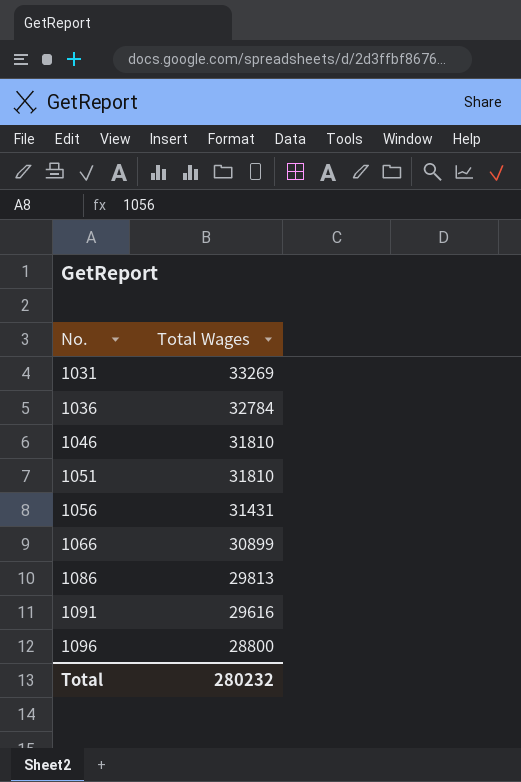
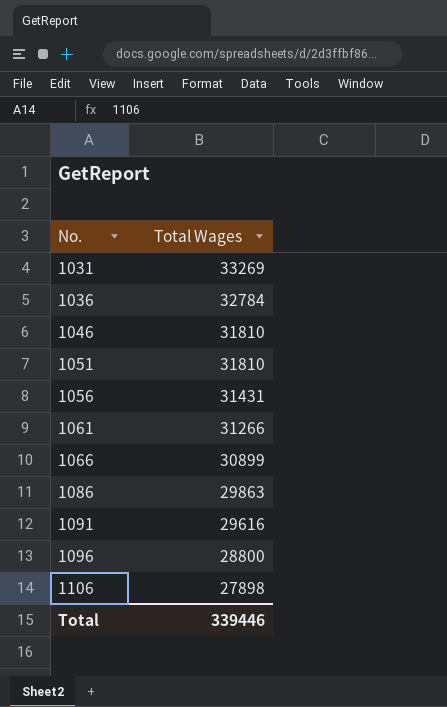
row 1061: none -> 31266
1086 | Total Wages: 29813 -> 29863
row 1106: none -> 27898
Total | Total Wages: 280232 -> 339446

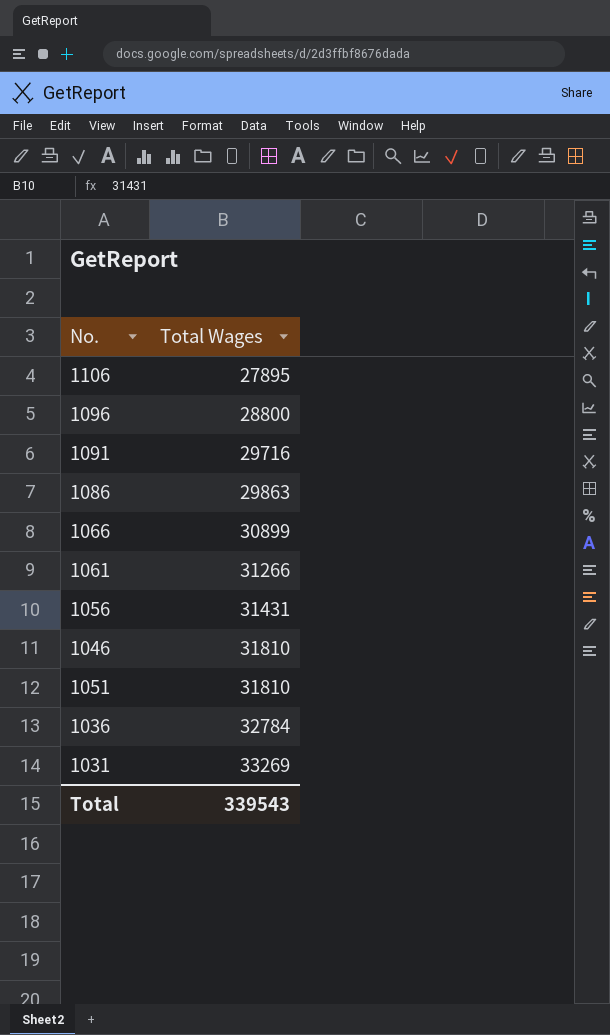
row order: No. ascending -> Total Wages ascending
1106 | Total Wages: 27898 -> 27895
1091 | Total Wages: 29616 -> 29716
Total | Total Wages: 339446 -> 339543

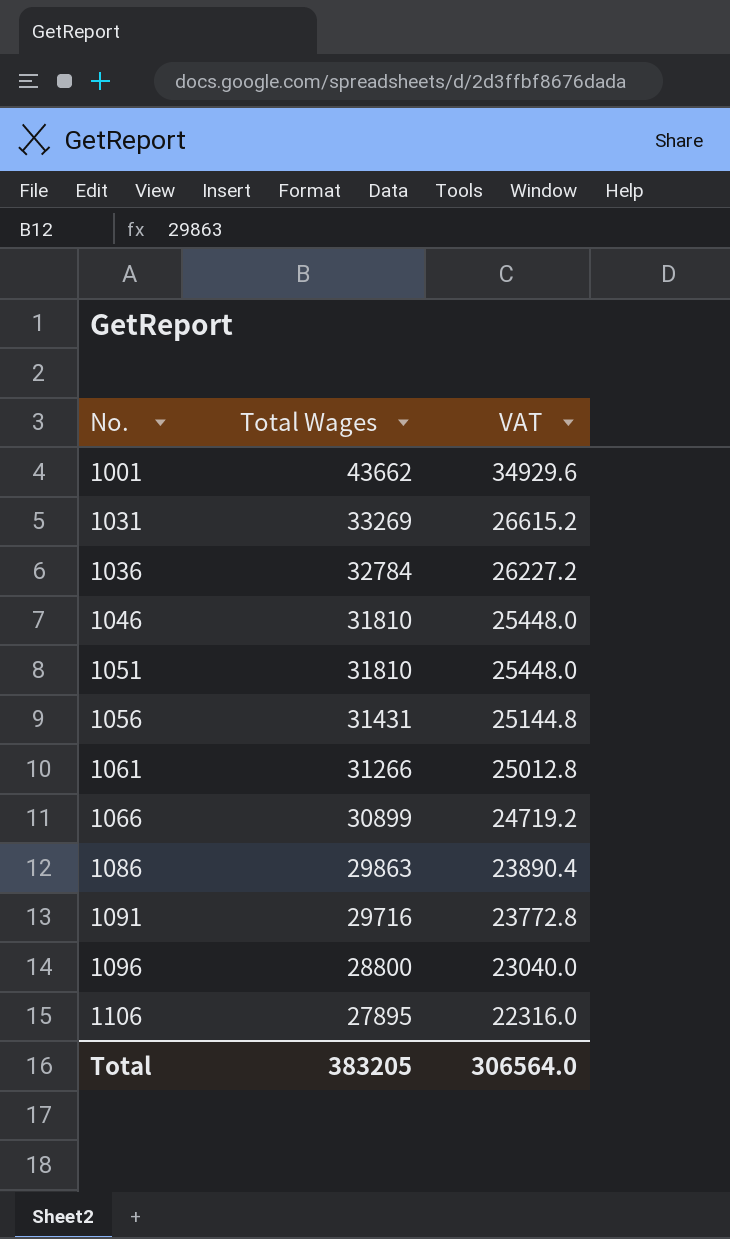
row order: Total Wages ascending -> No. ascending
column VAT | formula: none -> [Total Wages] * 0.8
row 1001: none -> 43662 | 34929.6
Total | Total Wages: 339543 -> 383205

